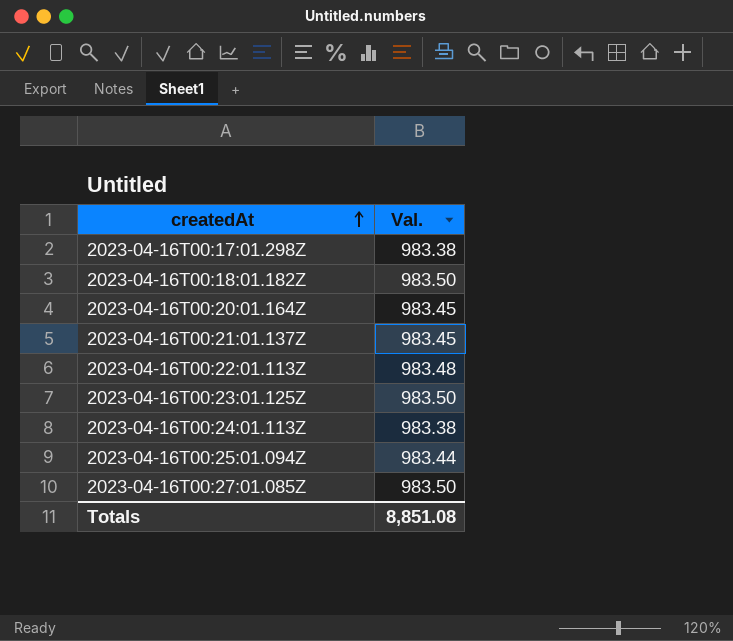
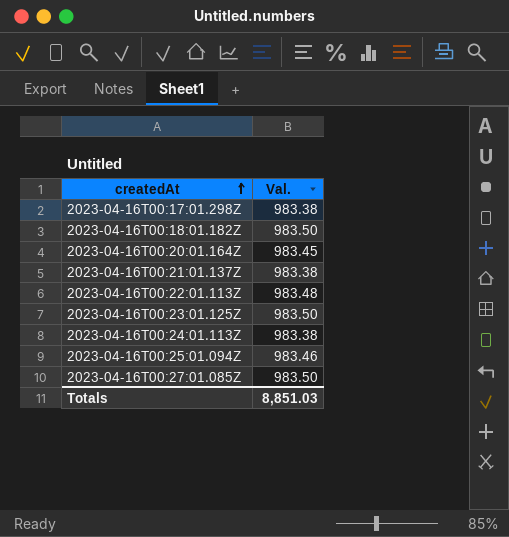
2023-04-16T00:21:01.137Z | Val.: 983.45 -> 983.38
2023-04-16T00:25:01.094Z | Val.: 983.44 -> 983.46
Totals | Val.: 8,851.08 -> 8,851.03

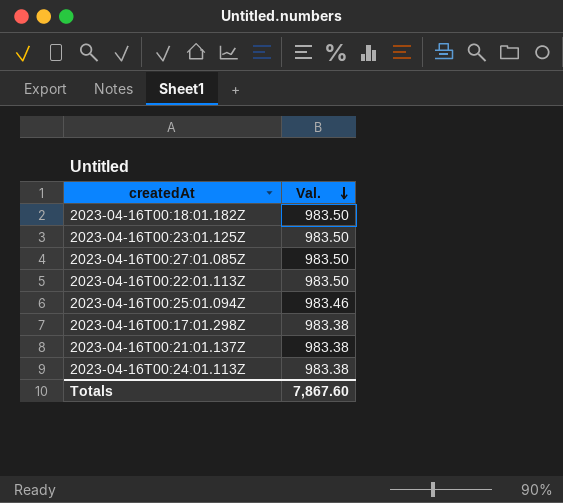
row order: createdAt ascending -> Val. descending
row 2023-04-16T00:20:01.164Z: 983.45 -> none
2023-04-16T00:22:01.113Z | Val.: 983.48 -> 983.50
Totals | Val.: 8,851.03 -> 7,867.60

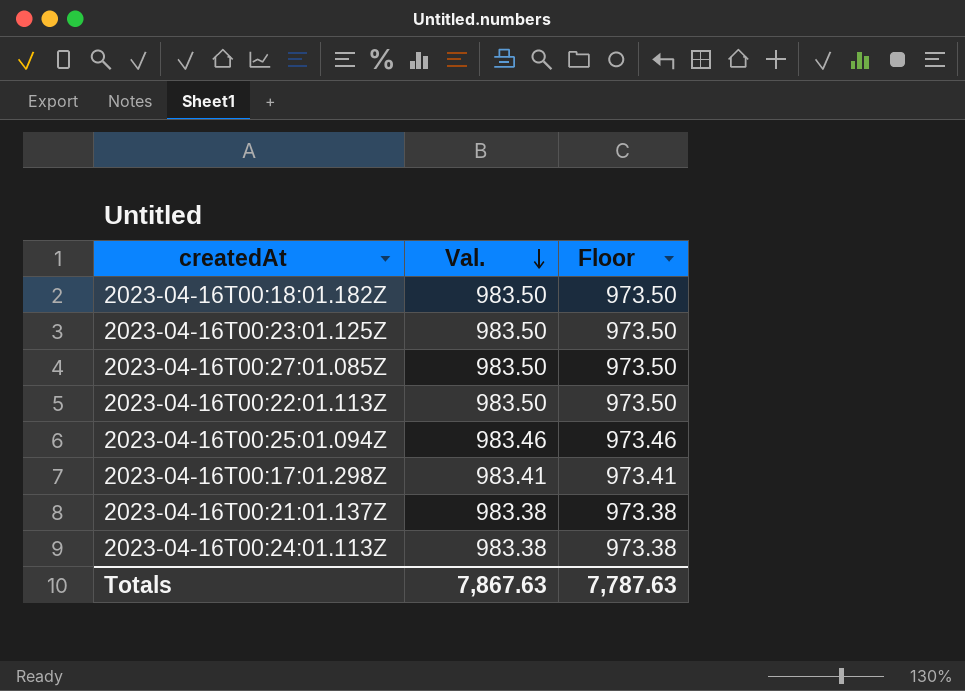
column Floor | formula: none -> [Val.] - 10
2023-04-16T00:17:01.298Z | Val.: 983.38 -> 983.41
Totals | Val.: 7,867.60 -> 7,867.63

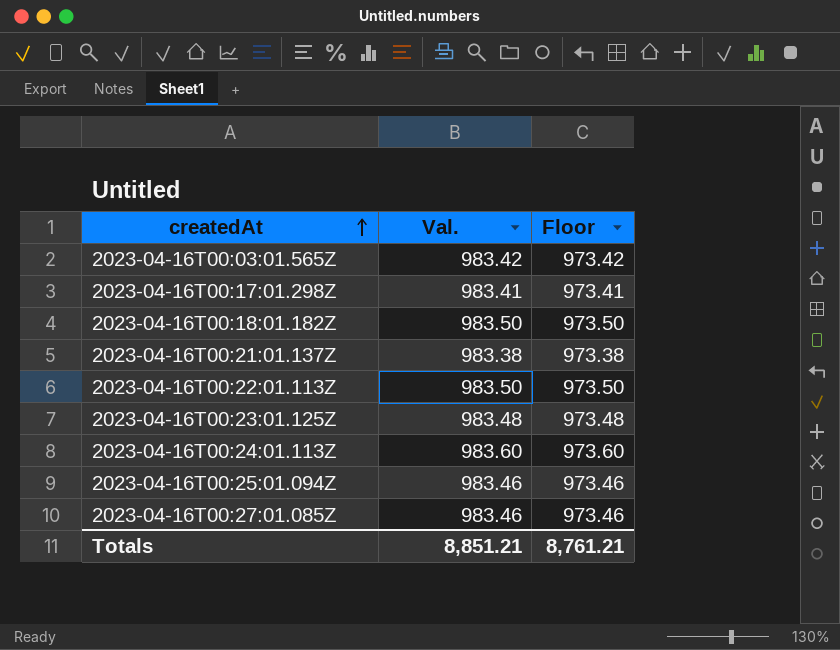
row order: Val. descending -> createdAt ascending
row 2023-04-16T00:03:01.565Z: none -> 983.42 | 973.42
2023-04-16T00:23:01.125Z | Val.: 983.50 -> 983.48
2023-04-16T00:23:01.125Z | Floor: 973.50 -> 973.48
2023-04-16T00:24:01.113Z | Val.: 983.38 -> 983.60
2023-04-16T00:24:01.113Z | Floor: 973.38 -> 973.60
2023-04-16T00:27:01.085Z | Val.: 983.50 -> 983.46
2023-04-16T00:27:01.085Z | Floor: 973.50 -> 973.46
Totals | Val.: 7,867.63 -> 8,851.21
Totals | Floor: 7,787.63 -> 8,761.21

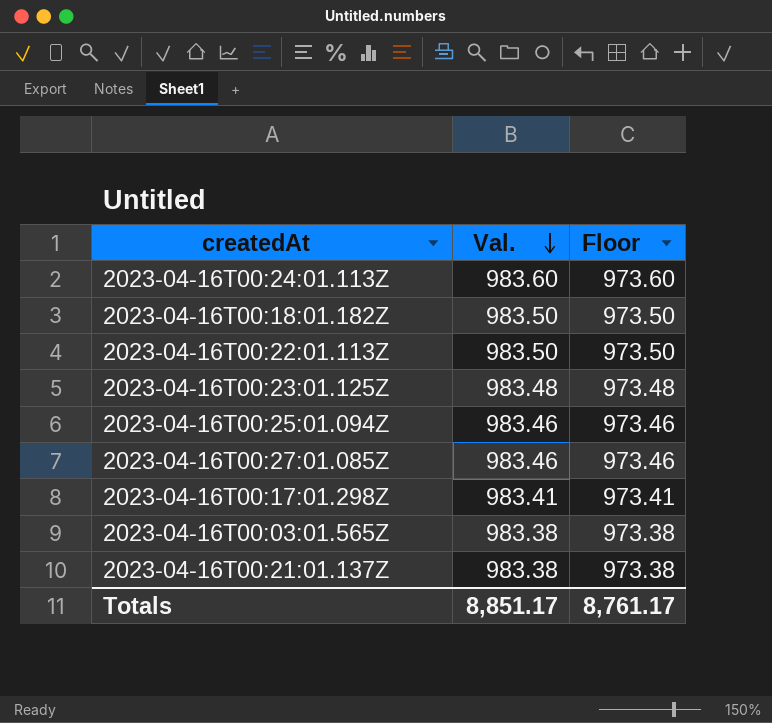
row order: createdAt ascending -> Val. descending
2023-04-16T00:03:01.565Z | Val.: 983.42 -> 983.38
2023-04-16T00:03:01.565Z | Floor: 973.42 -> 973.38
Totals | Val.: 8,851.21 -> 8,851.17
Totals | Floor: 8,761.21 -> 8,761.17

